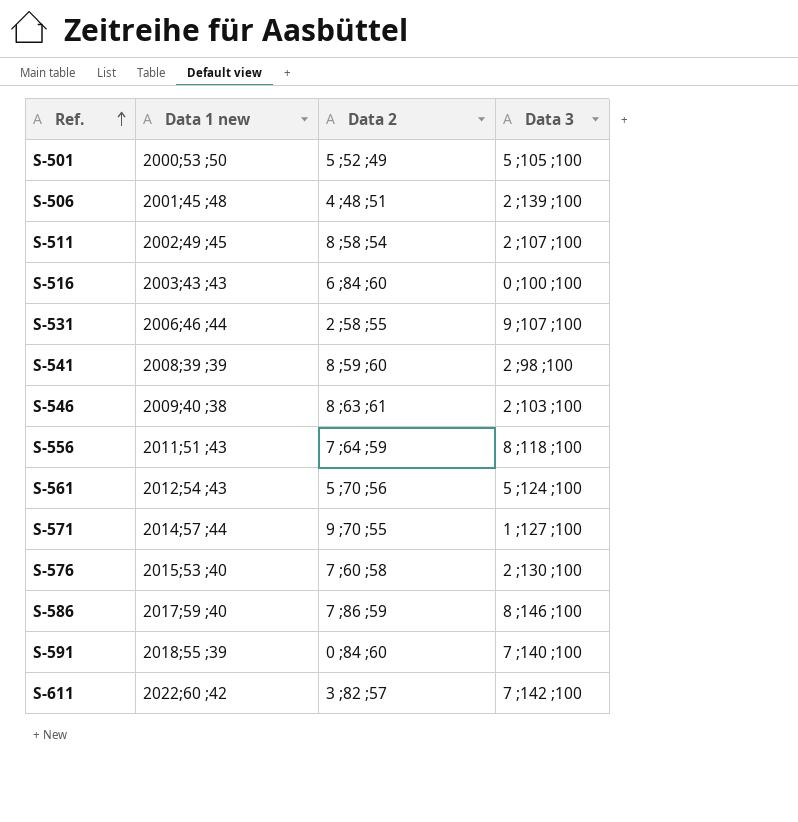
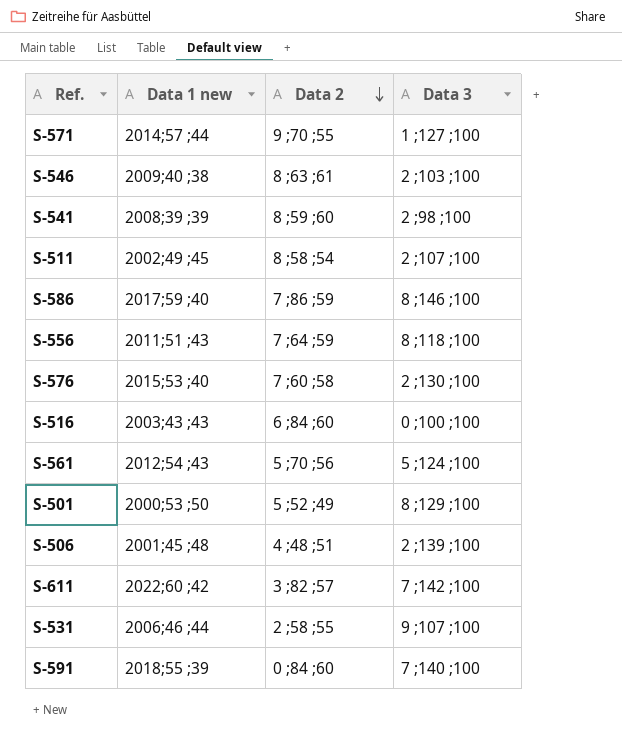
row order: Ref. ascending -> Data 2 descending
S-501 | Data 3: 5 ;105 ;100 -> 8 ;129 ;100

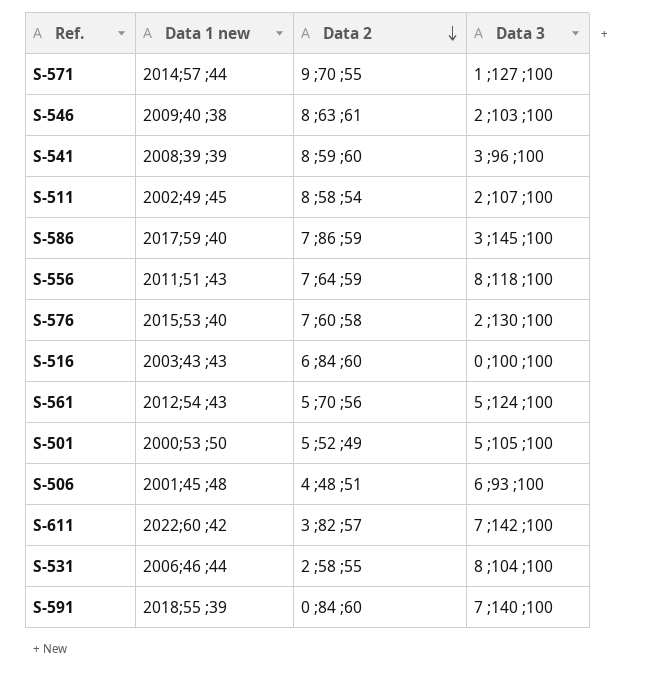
S-541 | Data 3: 2 ;98 ;100 -> 3 ;96 ;100
S-586 | Data 3: 8 ;146 ;100 -> 3 ;145 ;100
S-501 | Data 3: 8 ;129 ;100 -> 5 ;105 ;100
S-506 | Data 3: 2 ;139 ;100 -> 6 ;93 ;100
S-531 | Data 3: 9 ;107 ;100 -> 8 ;104 ;100

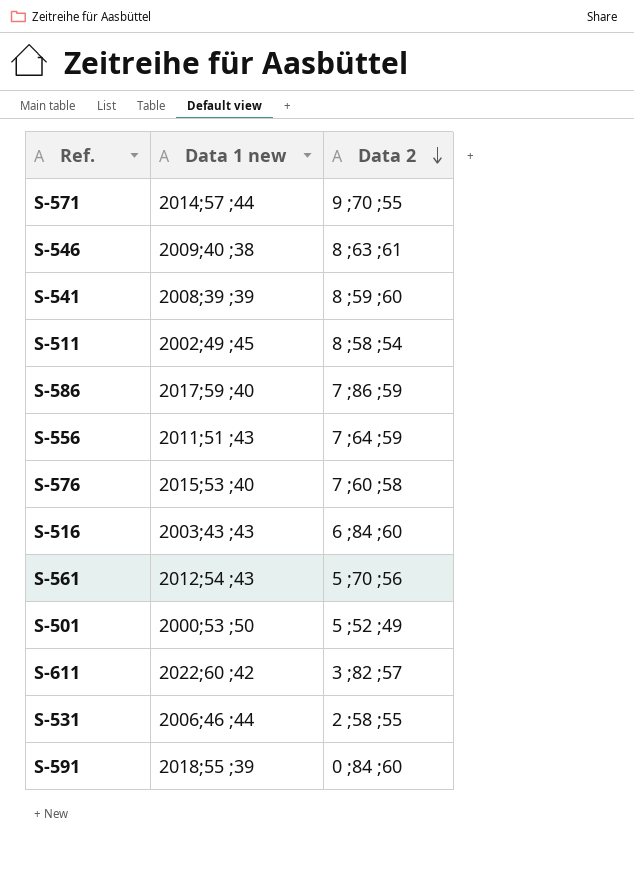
column Data 3 | position: 4 -> none
row S-506: 2001;45 ;48 | 4 ;48 ;51 | 6 ;93 ;100 -> none

